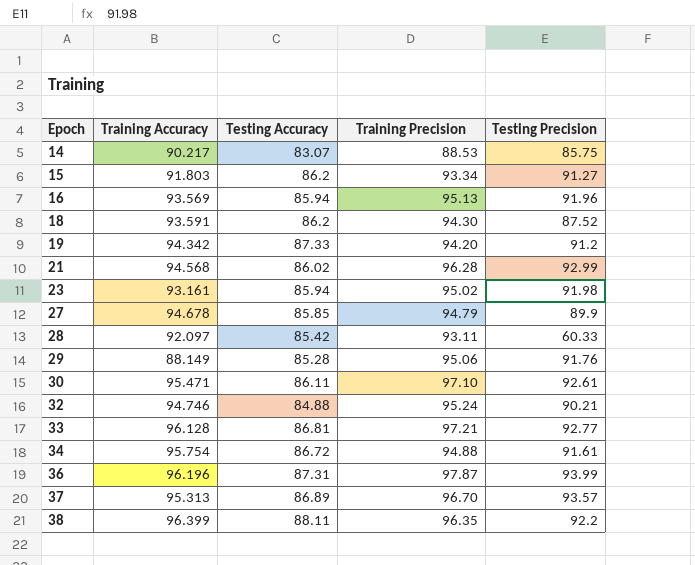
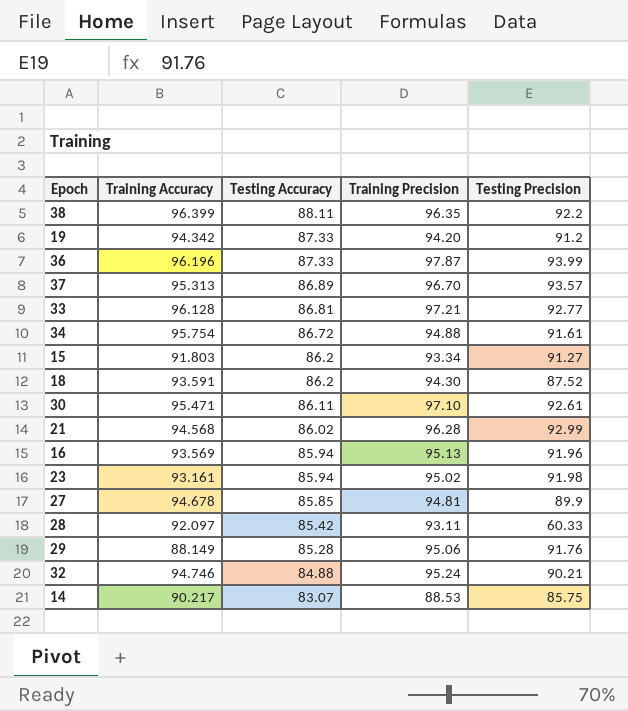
row order: Epoch ascending -> Testing Accuracy descending
36 | Testing Accuracy: 87.31 -> 87.33
27 | Training Precision: 94.79 -> 94.81

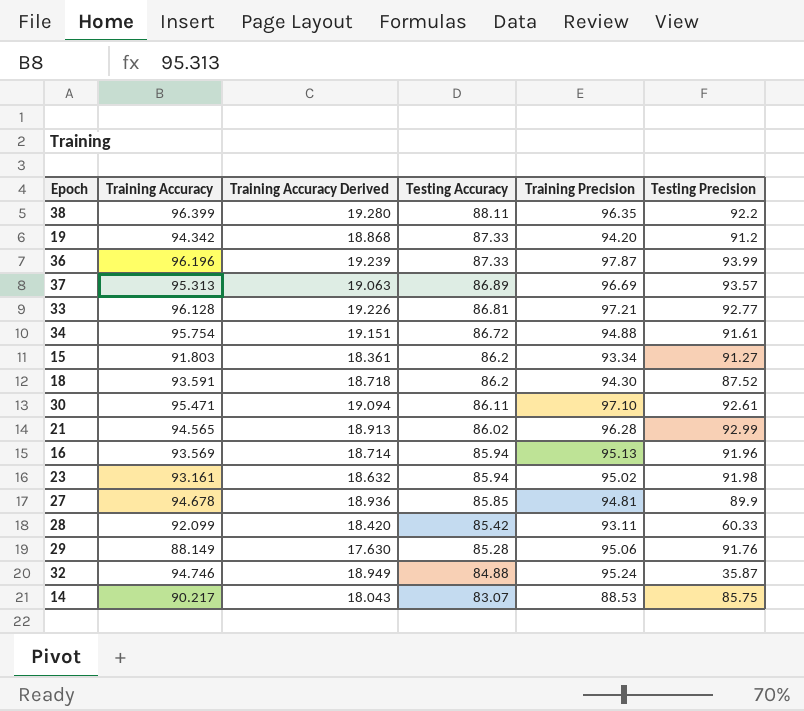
column Training Accuracy Derived | formula: none -> [Training Accuracy] * 0.2
37 | Training Precision: 96.70 -> 96.69
21 | Training Accuracy: 94.568 -> 94.565
28 | Training Accuracy: 92.097 -> 92.099
32 | Testing Precision: 90.21 -> 35.87

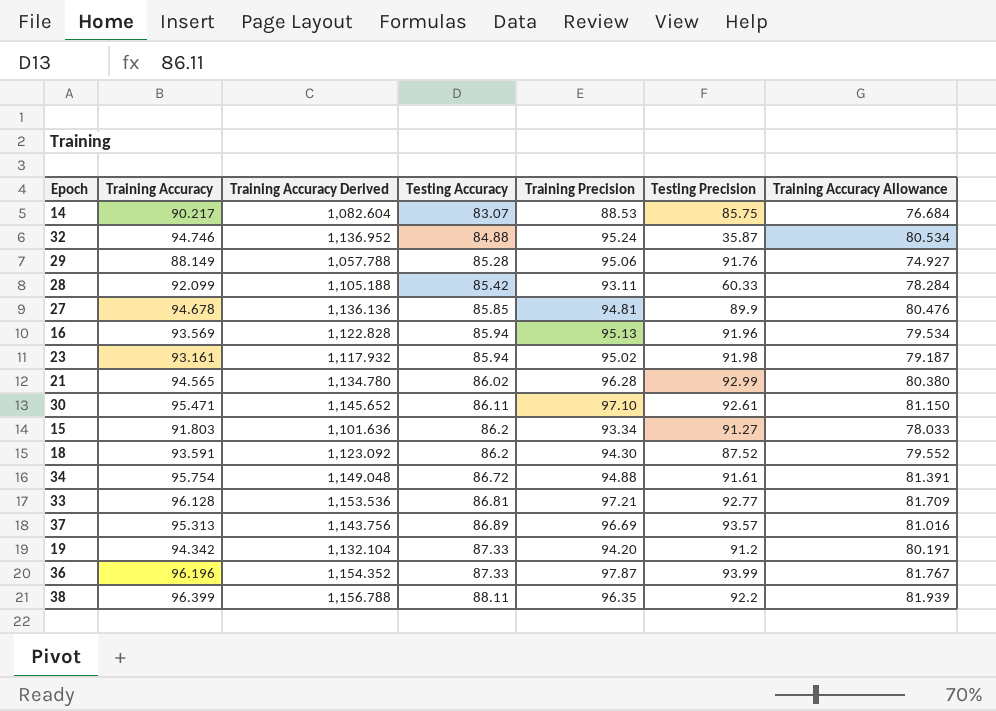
row order: Testing Accuracy descending -> Testing Accuracy ascending
column Training Accuracy Derived | formula: [Training Accuracy] * 0.2 -> [Training Accuracy] * 12
column Training Accuracy Allowance | formula: none -> [Training Accuracy] * 0.85

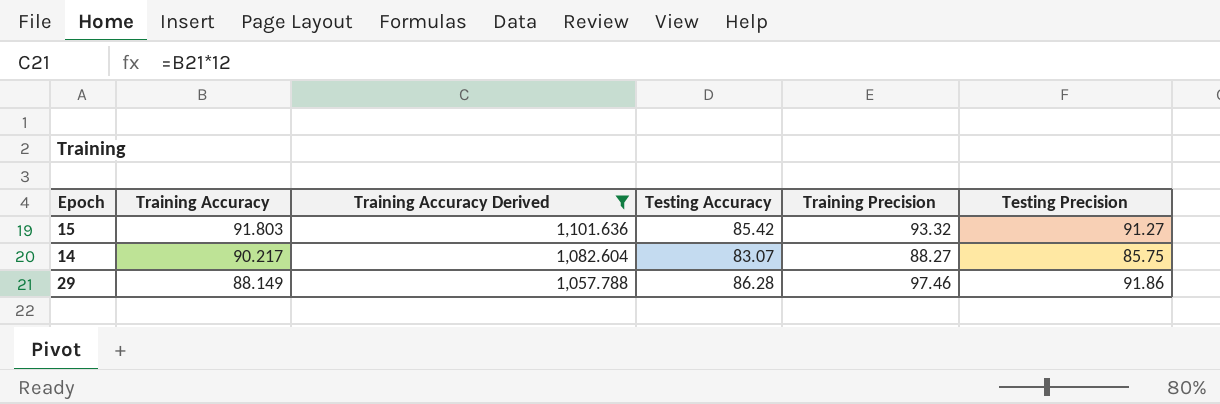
filter: none -> Training Accuracy Derived <= 1,101.636
row order: Testing Accuracy ascending -> Training Accuracy descending
column Training Accuracy Allowance | formula: [Training Accuracy] * 0.85 -> none
15 | Testing Accuracy: 86.2 -> 85.42
15 | Training Precision: 93.34 -> 93.32
14 | Training Precision: 88.53 -> 88.27
29 | Testing Accuracy: 85.28 -> 86.28
29 | Training Precision: 95.06 -> 97.46
29 | Testing Precision: 91.76 -> 91.86

